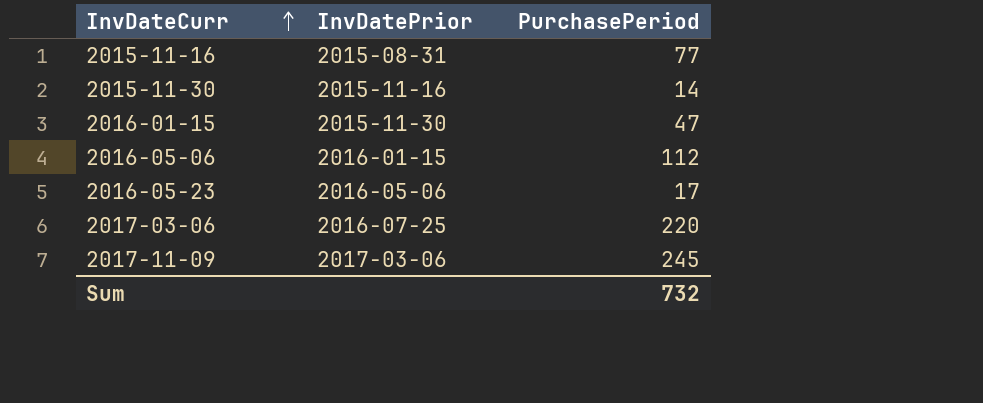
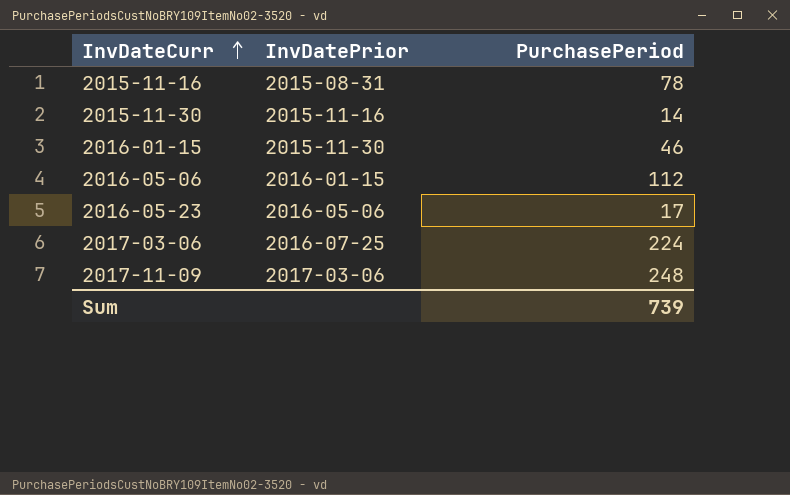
2015-11-16 | PurchasePeriod: 77 -> 78
2016-01-15 | PurchasePeriod: 47 -> 46
2017-03-06 | PurchasePeriod: 220 -> 224
2017-11-09 | PurchasePeriod: 245 -> 248
Sum | PurchasePeriod: 732 -> 739

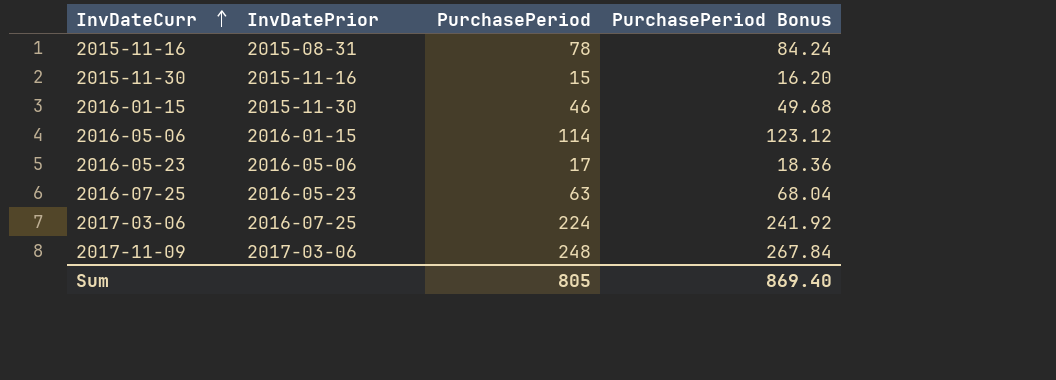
column PurchasePeriod Bonus | formula: none -> [PurchasePeriod] * 1.08
2015-11-30 | PurchasePeriod: 14 -> 15
2016-05-06 | PurchasePeriod: 112 -> 114
row 2016-07-25: none -> 2016-05-23 | 63 | 68.04
Sum | PurchasePeriod: 739 -> 805

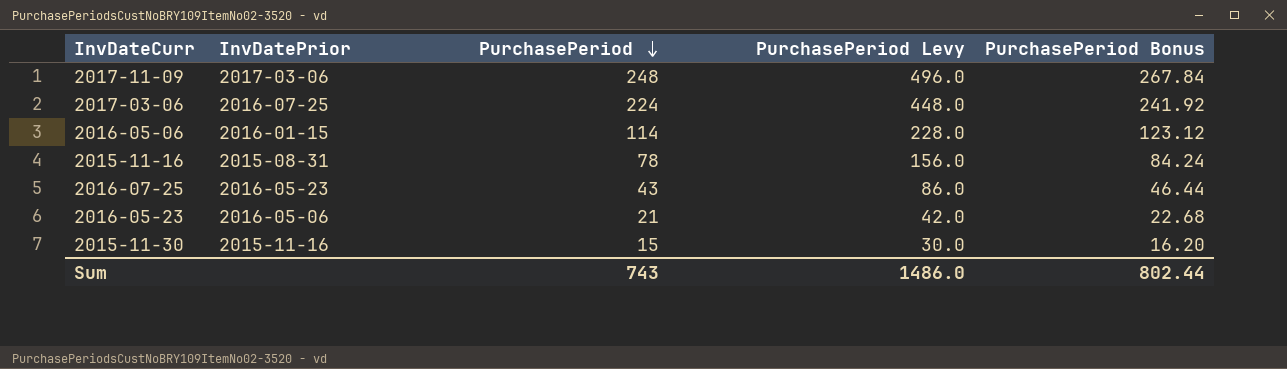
row order: InvDateCurr ascending -> PurchasePeriod descending
column PurchasePeriod Levy | formula: none -> [PurchasePeriod] * 2
row 2016-01-15: 2015-11-30 | 46 | 49.68 -> none
2016-07-25 | PurchasePeriod: 63 -> 43
2016-07-25 | PurchasePeriod Bonus: 68.04 -> 46.44
2016-05-23 | PurchasePeriod: 17 -> 21
2016-05-23 | PurchasePeriod Bonus: 18.36 -> 22.68
Sum | PurchasePeriod: 805 -> 743
Sum | PurchasePeriod Bonus: 869.40 -> 802.44

